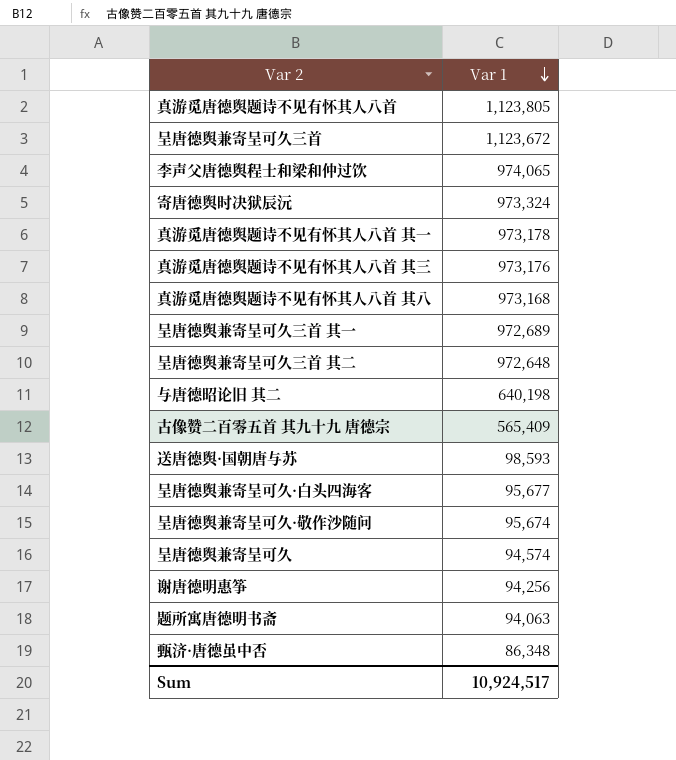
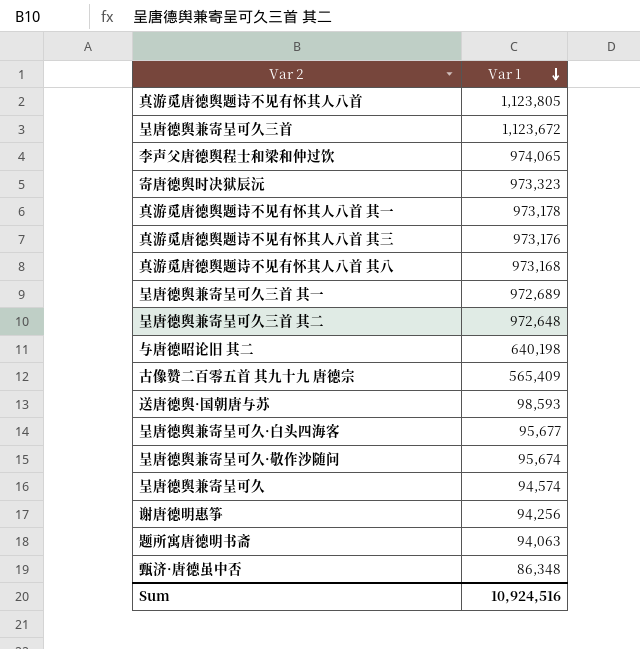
寄唐德舆时决狱辰沅 | Var 1: 973,324 -> 973,323
Sum | Var 1: 10,924,517 -> 10,924,516

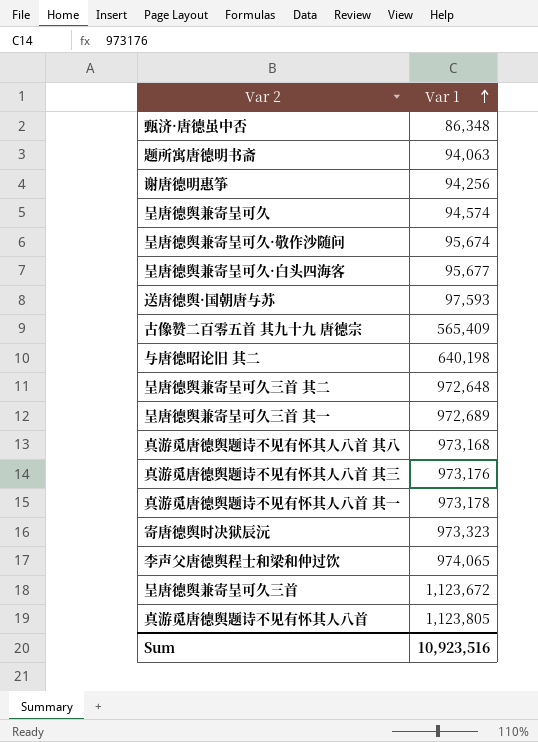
row order: Var 1 descending -> Var 1 ascending
送唐德舆·国朝唐与苏 | Var 1: 98,593 -> 97,593
Sum | Var 1: 10,924,516 -> 10,923,516

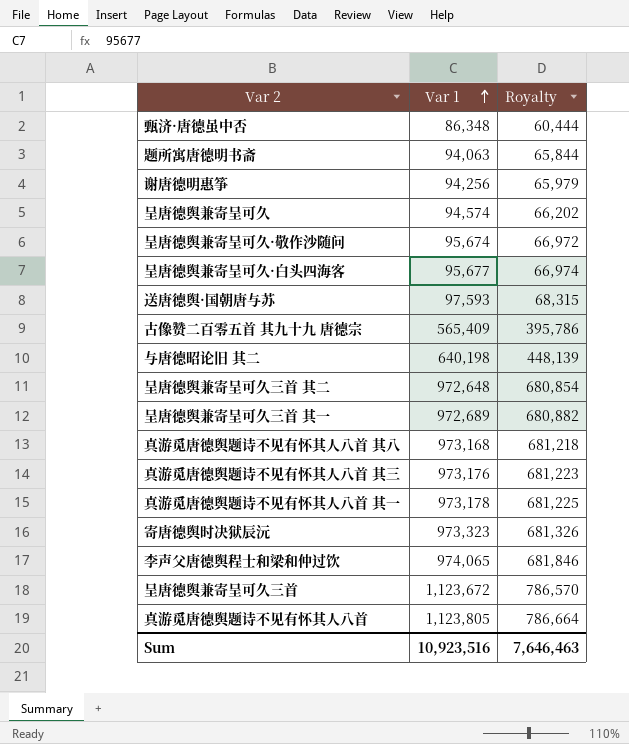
column Royalty | formula: none -> [Var 1] * 0.7

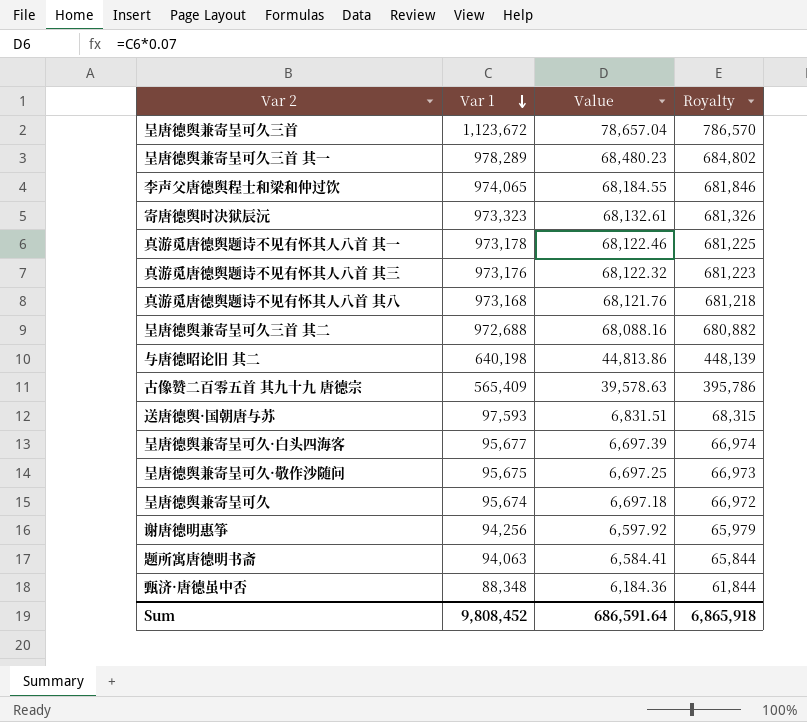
row order: Var 1 ascending -> Var 1 descending
column Value | formula: none -> [Var 1] * 0.07
row 真游觅唐德舆题诗不见有怀其人八首: 1,123,805 | 786,664 -> none
呈唐德舆兼寄呈可久三首 其一 | Var 1: 972,689 -> 978,289
呈唐德舆兼寄呈可久三首 其一 | Royalty: 680,882 -> 684,802
呈唐德舆兼寄呈可久三首 其二 | Var 1: 972,648 -> 972,688
呈唐德舆兼寄呈可久三首 其二 | Royalty: 680,854 -> 680,882
呈唐德舆兼寄呈可久·敬作沙随问 | Var 1: 95,674 -> 95,675
呈唐德舆兼寄呈可久·敬作沙随问 | Royalty: 66,972 -> 66,973
呈唐德舆兼寄呈可久 | Var 1: 94,574 -> 95,674
呈唐德舆兼寄呈可久 | Royalty: 66,202 -> 66,972
甄济·唐德虽中否 | Var 1: 86,348 -> 88,348
甄济·唐德虽中否 | Royalty: 60,444 -> 61,844
Sum | Var 1: 10,923,516 -> 9,808,452
Sum | Royalty: 7,646,463 -> 6,865,918

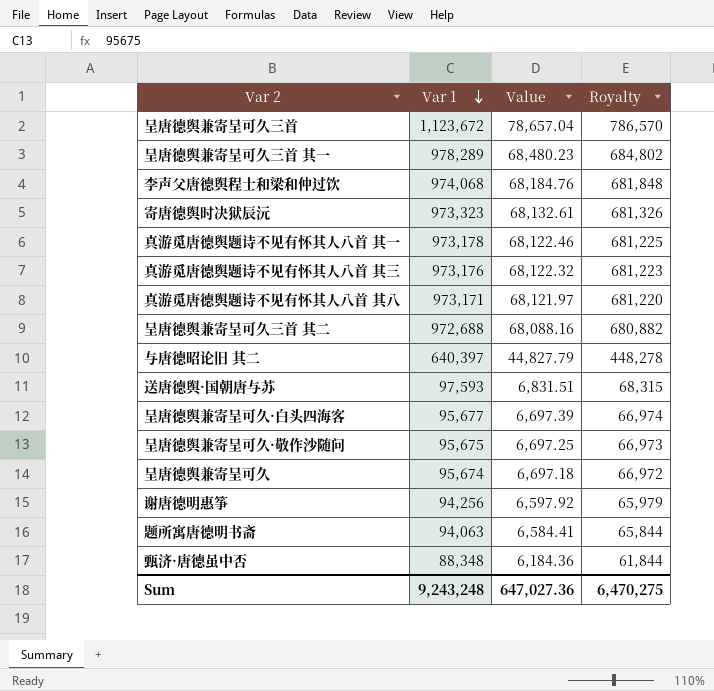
row 古像赞二百零五首 其九十九 唐德宗: 565,409 | 39,578.63 | 395,786 -> none
李声父唐德舆程士和梁和仲过饮 | Var 1: 974,065 -> 974,068
李声父唐德舆程士和梁和仲过饮 | Value: 68,184.55 -> 68,184.76
李声父唐德舆程士和梁和仲过饮 | Royalty: 681,846 -> 681,848
真游觅唐德舆题诗不见有怀其人八首 其八 | Var 1: 973,168 -> 973,171
真游觅唐德舆题诗不见有怀其人八首 其八 | Value: 68,121.76 -> 68,121.97
真游觅唐德舆题诗不见有怀其人八首 其八 | Royalty: 681,218 -> 681,220
与唐德昭论旧 其二 | Var 1: 640,198 -> 640,397
与唐德昭论旧 其二 | Value: 44,813.86 -> 44,827.79
与唐德昭论旧 其二 | Royalty: 448,139 -> 448,278
Sum | Var 1: 9,808,452 -> 9,243,248
Sum | Value: 686,591.64 -> 647,027.36
Sum | Royalty: 6,865,918 -> 6,470,275

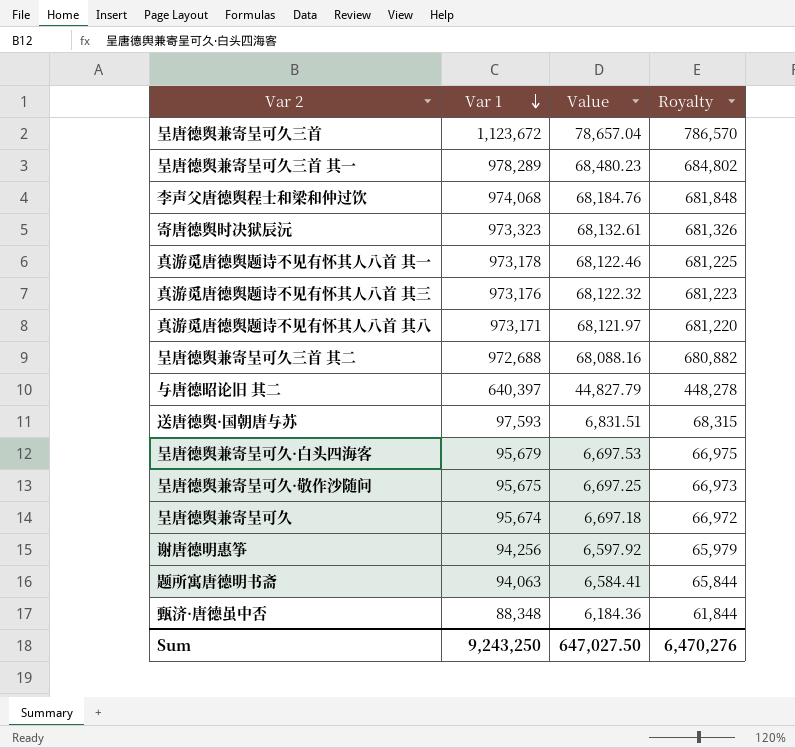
呈唐德舆兼寄呈可久·白头四海客 | Var 1: 95,677 -> 95,679
呈唐德舆兼寄呈可久·白头四海客 | Value: 6,697.39 -> 6,697.53
呈唐德舆兼寄呈可久·白头四海客 | Royalty: 66,974 -> 66,975
Sum | Var 1: 9,243,248 -> 9,243,250
Sum | Value: 647,027.36 -> 647,027.50
Sum | Royalty: 6,470,275 -> 6,470,276

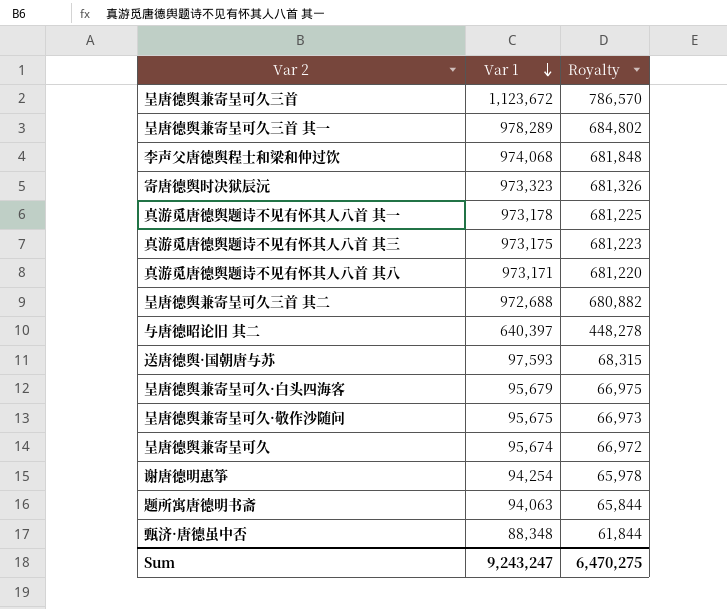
column Value | formula: [Var 1] * 0.07 -> none
真游觅唐德舆题诗不见有怀其人八首 其三 | Var 1: 973,176 -> 973,175
谢唐德明惠筝 | Var 1: 94,256 -> 94,254
谢唐德明惠筝 | Royalty: 65,979 -> 65,978
Sum | Var 1: 9,243,250 -> 9,243,247
Sum | Royalty: 6,470,276 -> 6,470,275

